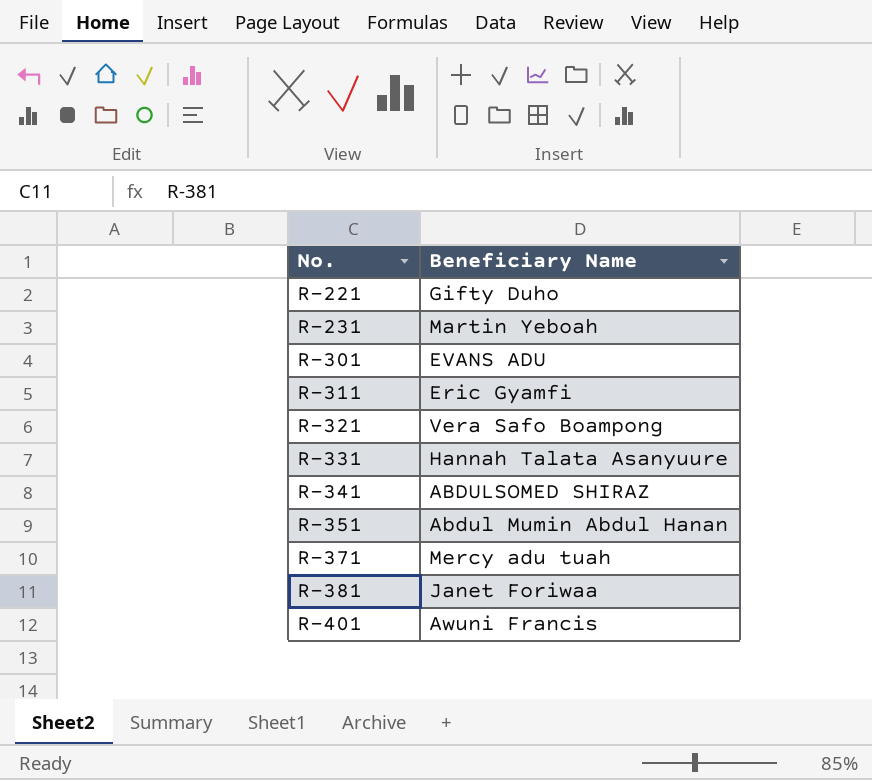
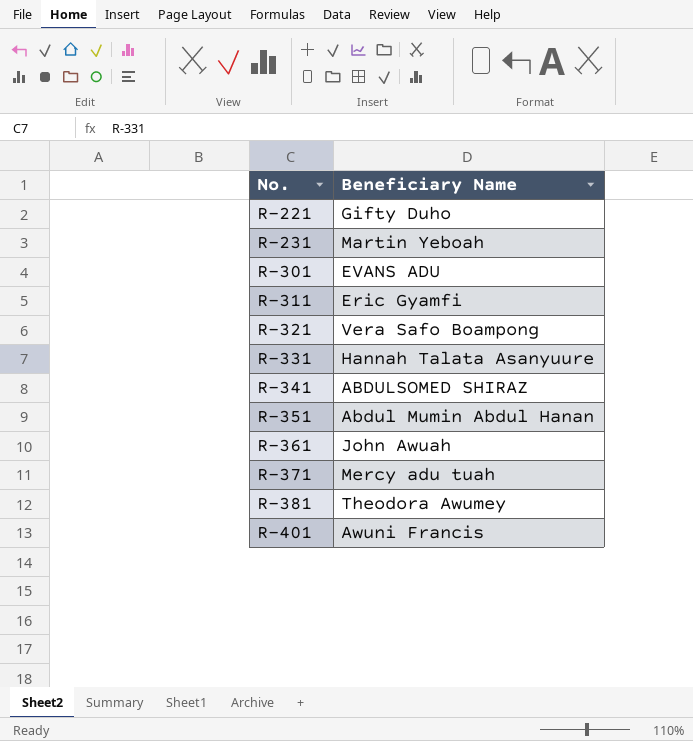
row R-361: none -> John Awuah
R-381 | Beneficiary Name: Janet Foriwaa -> Theodora Awumey

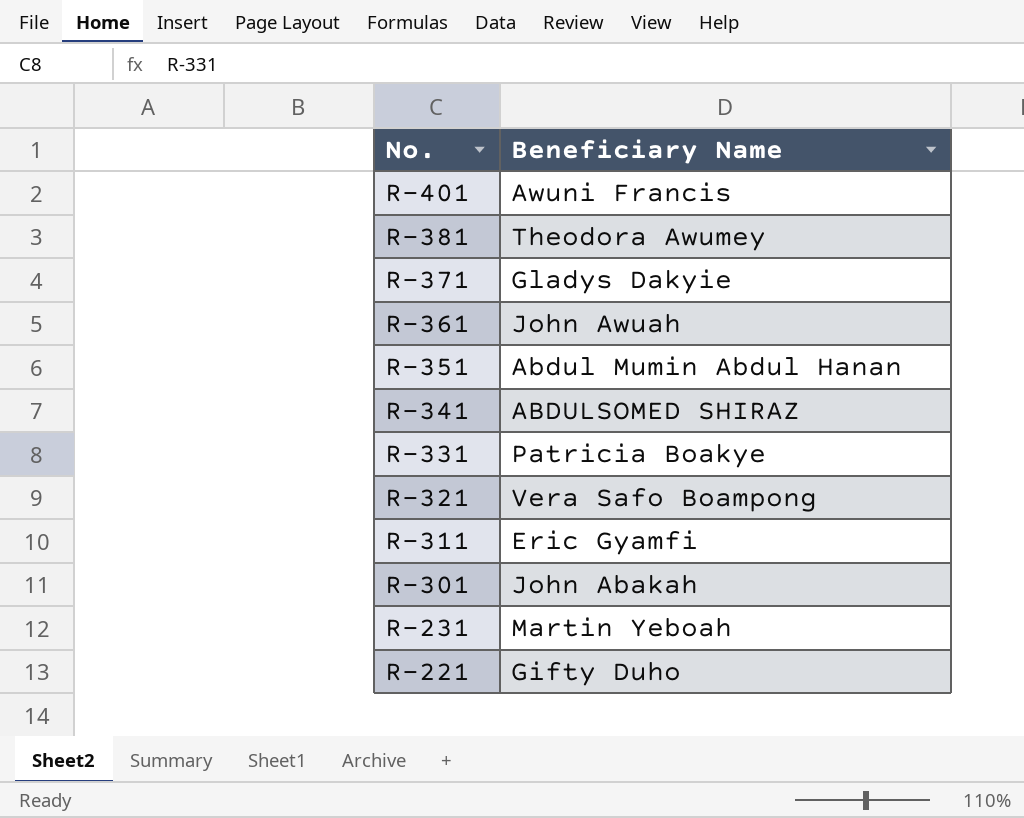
row order: No. ascending -> No. descending
R-371 | Beneficiary Name: Mercy adu tuah -> Gladys Dakyie
R-331 | Beneficiary Name: Hannah Talata Asanyuure -> Patricia Boakye
R-301 | Beneficiary Name: EVANS ADU -> John Abakah

